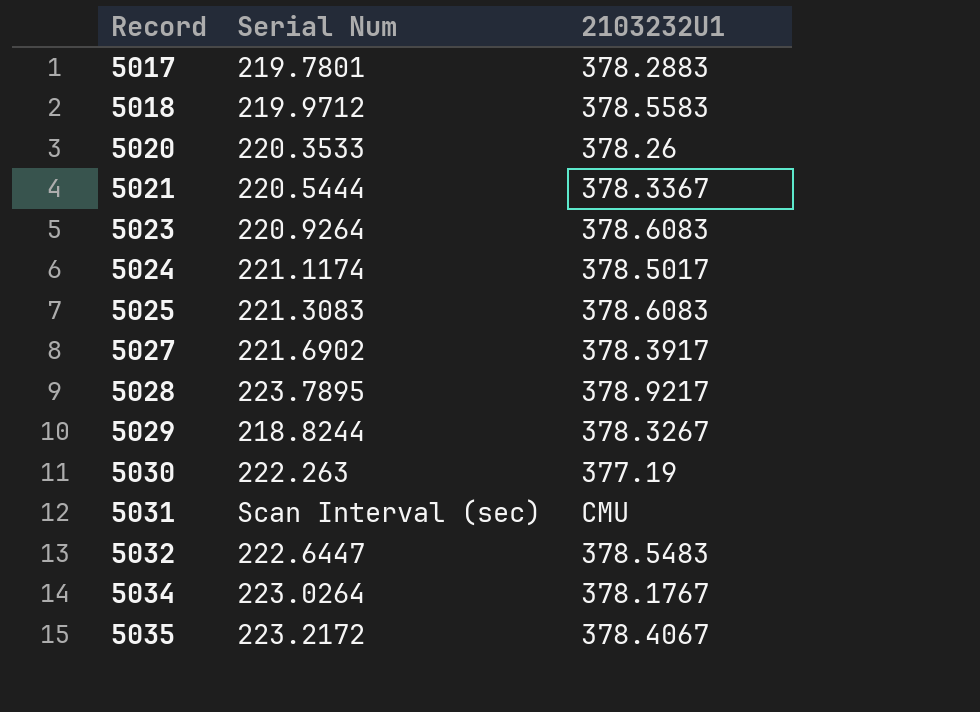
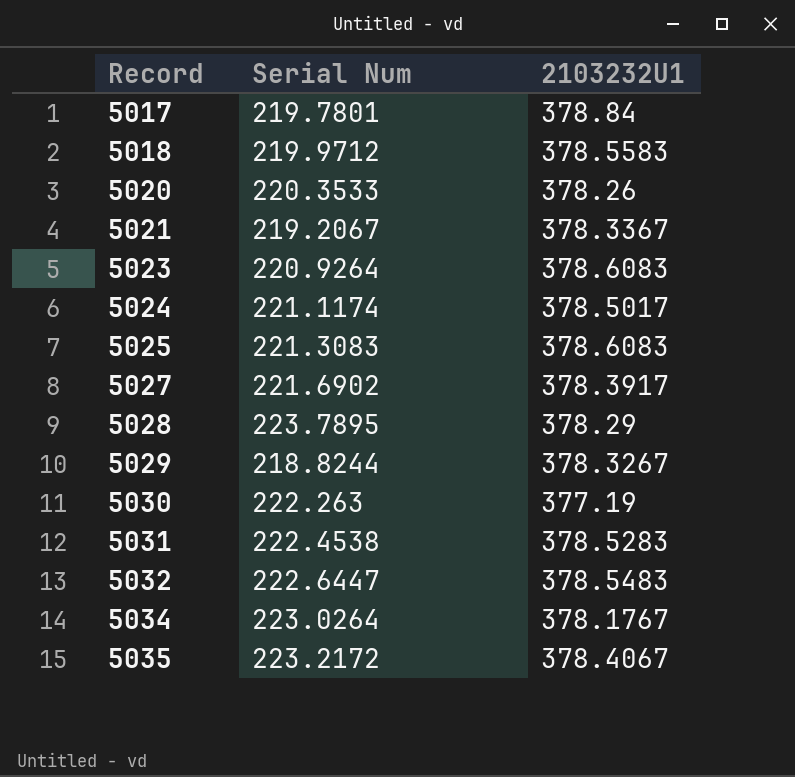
5017 | 2103232U1: 378.2883 -> 378.84
5021 | Serial Num: 220.5444 -> 219.2067
5028 | 2103232U1: 378.9217 -> 378.29
5031 | Serial Num: Scan Interval (sec) -> 222.4538
5031 | 2103232U1: CMU -> 378.5283

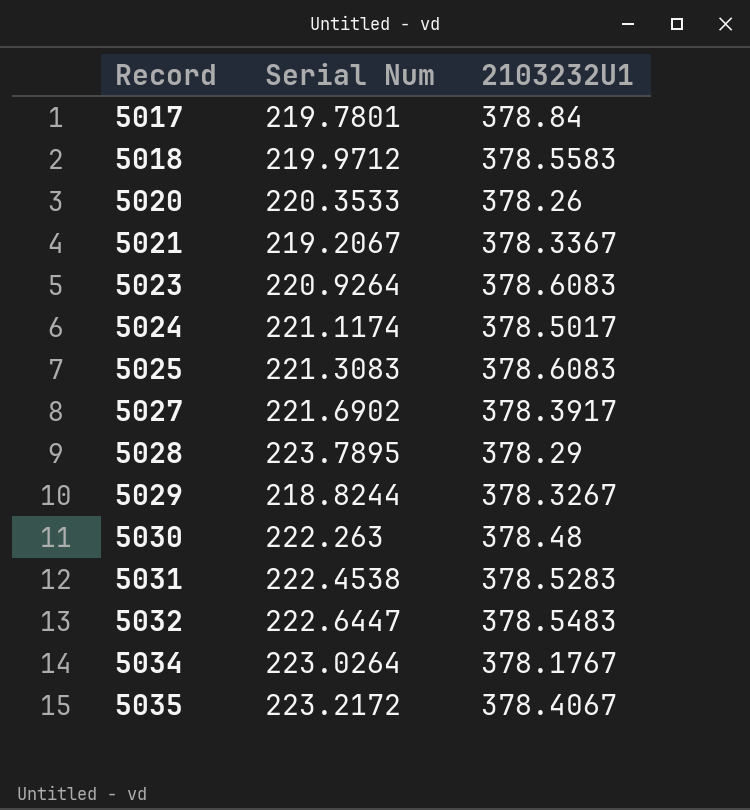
5030 | 2103232U1: 377.19 -> 378.48

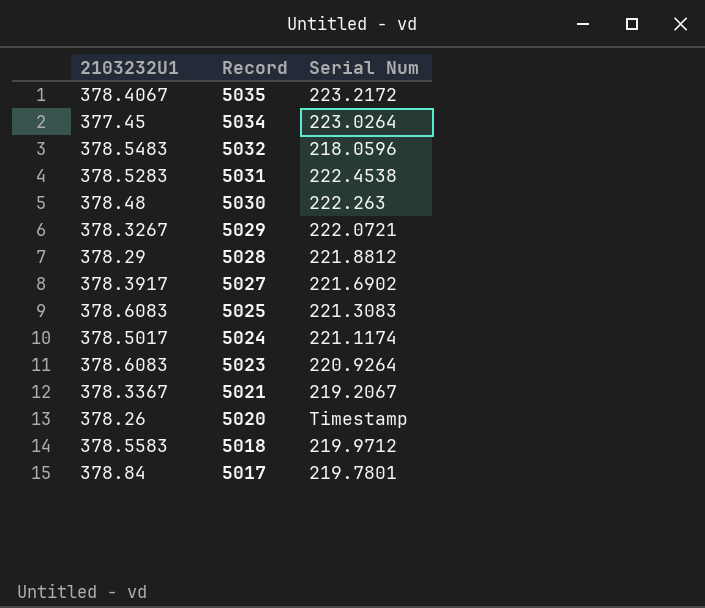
row order: Record ascending -> Record descending
column 2103232U1 | position: 3 -> 1
5034 | 2103232U1: 378.1767 -> 377.45
5032 | Serial Num: 222.6447 -> 218.0596
5029 | Serial Num: 218.8244 -> 222.0721
5028 | Serial Num: 223.7895 -> 221.8812
5020 | Serial Num: 220.3533 -> Timestamp

